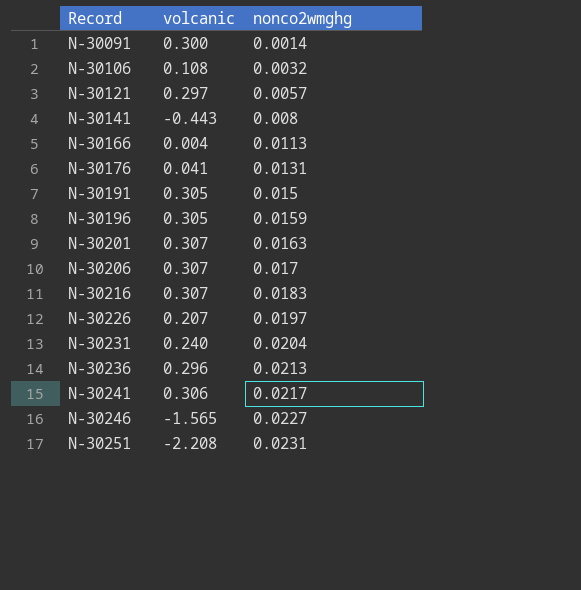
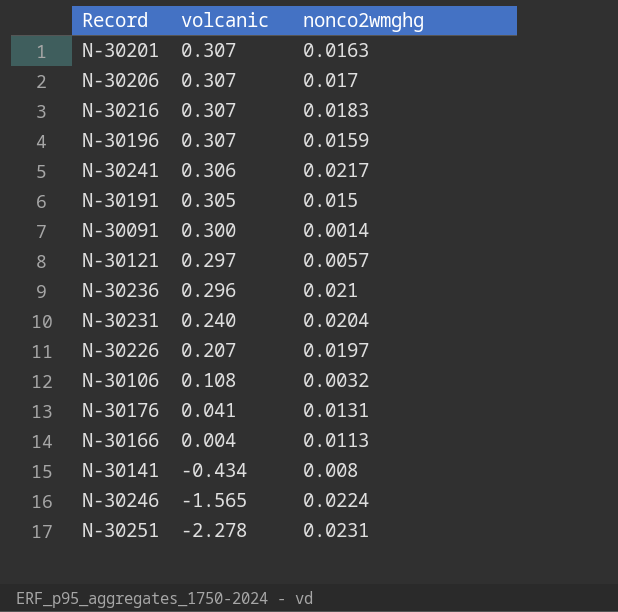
row order: Record ascending -> volcanic descending
N-30196 | volcanic: 0.305 -> 0.307
N-30236 | nonco2wmghg: 0.0213 -> 0.021
N-30141 | volcanic: -0.443 -> -0.434
N-30246 | nonco2wmghg: 0.0227 -> 0.0224
N-30251 | volcanic: -2.208 -> -2.278

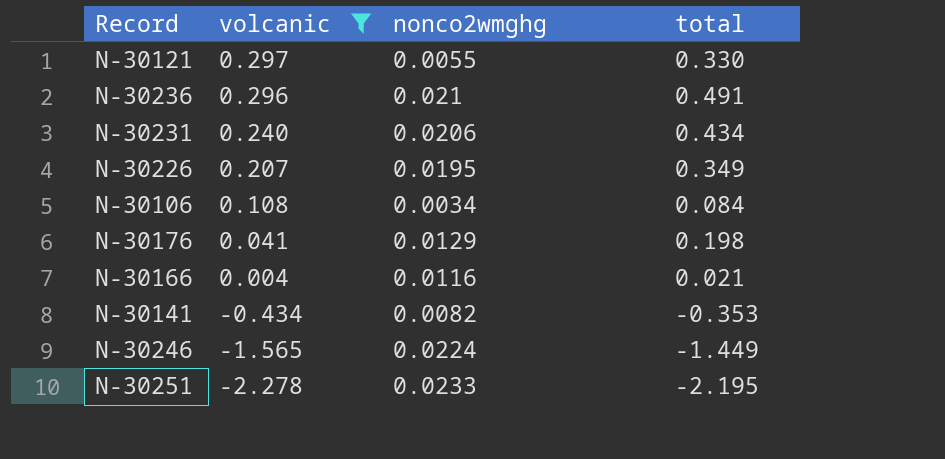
filter: none -> volcanic <= 0.297
column total | position: none -> 4
N-30121 | nonco2wmghg: 0.0057 -> 0.0055
N-30231 | nonco2wmghg: 0.0204 -> 0.0206
N-30226 | nonco2wmghg: 0.0197 -> 0.0195
N-30106 | nonco2wmghg: 0.0032 -> 0.0034
N-30176 | nonco2wmghg: 0.0131 -> 0.0129
N-30166 | nonco2wmghg: 0.0113 -> 0.0116
N-30141 | nonco2wmghg: 0.008 -> 0.0082
N-30251 | nonco2wmghg: 0.0231 -> 0.0233

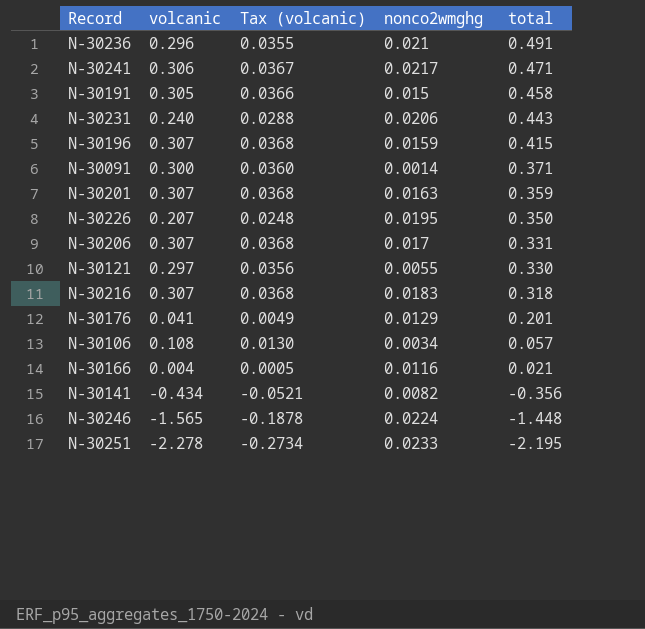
filter: volcanic <= 0.297 -> none
row order: volcanic descending -> total descending
column Tax (volcanic) | formula: none -> [volcanic] * 0.12
N-30231 | total: 0.434 -> 0.443
N-30226 | total: 0.349 -> 0.350
N-30176 | total: 0.198 -> 0.201
N-30106 | total: 0.084 -> 0.057
N-30141 | total: -0.353 -> -0.356
N-30246 | total: -1.449 -> -1.448

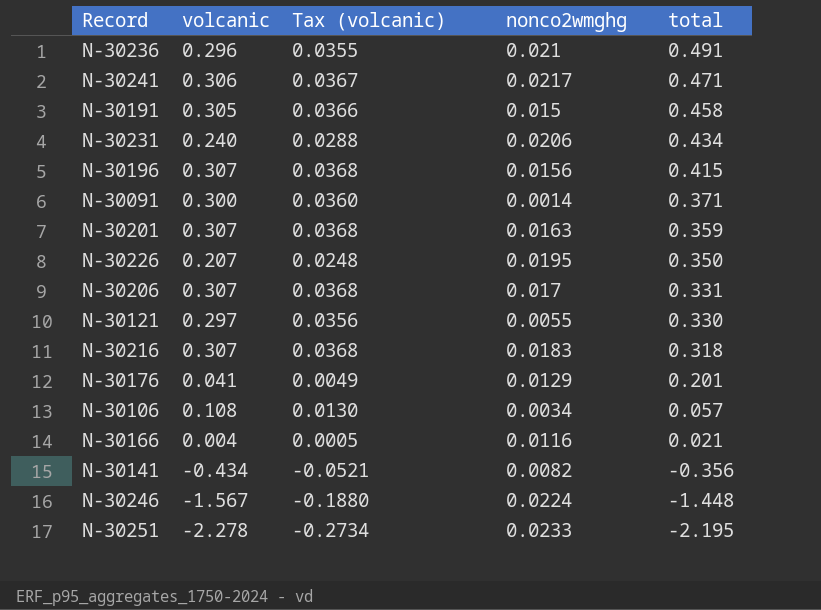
N-30231 | total: 0.443 -> 0.434
N-30196 | nonco2wmghg: 0.0159 -> 0.0156
N-30246 | volcanic: -1.565 -> -1.567
N-30246 | Tax (volcanic): -0.1878 -> -0.1880

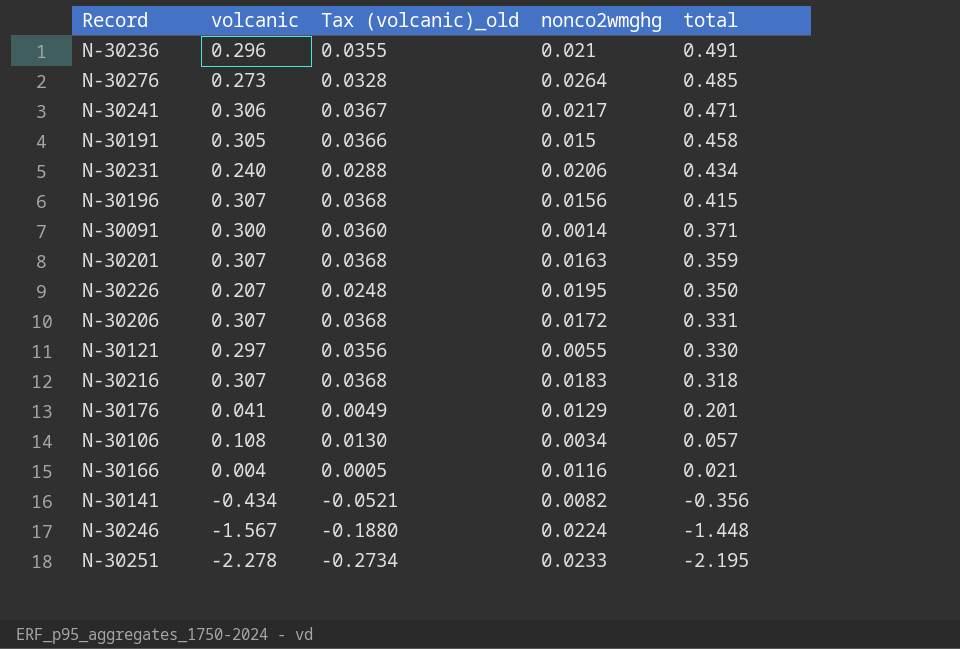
column name: Tax (volcanic) -> Tax (volcanic)_old
row N-30276: none -> 0.273 | 0.0328 | 0.0264 | 0.485
N-30206 | nonco2wmghg: 0.017 -> 0.0172

